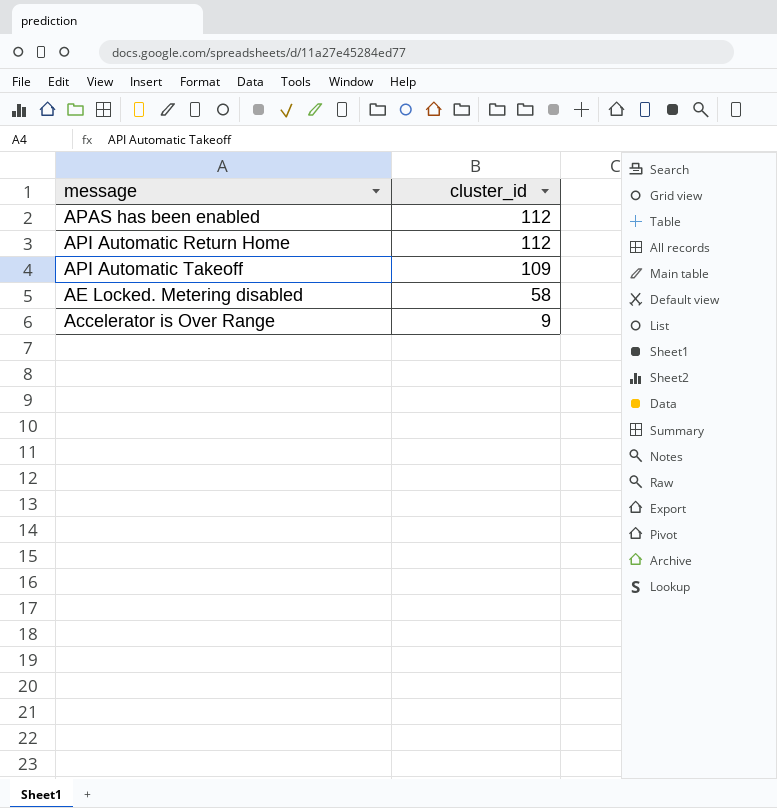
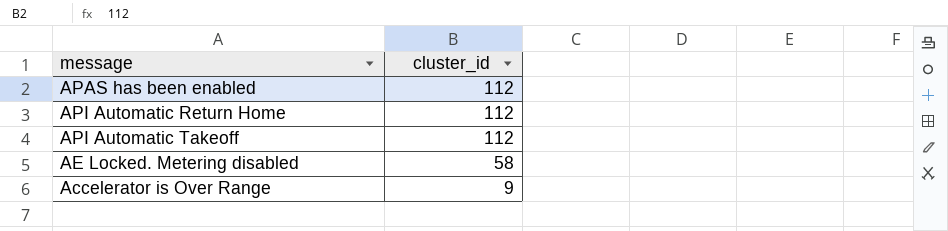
API Automatic Takeoff | cluster_id: 109 -> 112

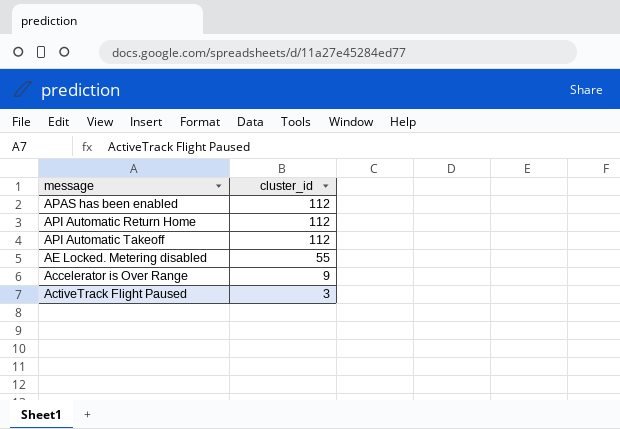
AE Locked. Metering disabled | cluster_id: 58 -> 55
row ActiveTrack Flight Paused: none -> 3

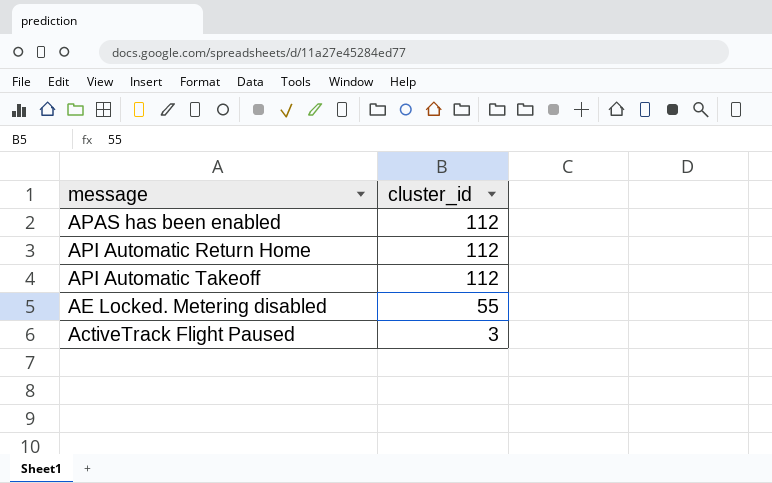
row Accelerator is Over Range: 9 -> none

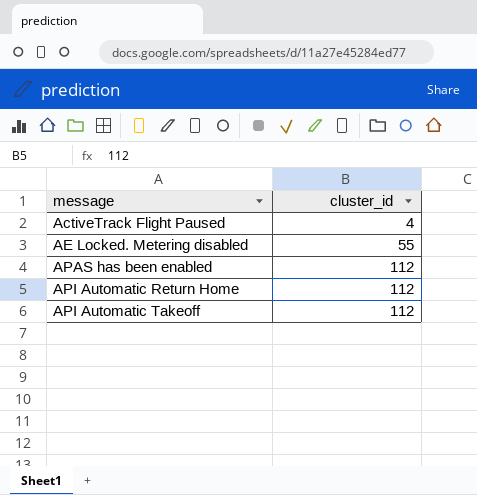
row order: cluster_id descending -> message ascending
ActiveTrack Flight Paused | cluster_id: 3 -> 4

